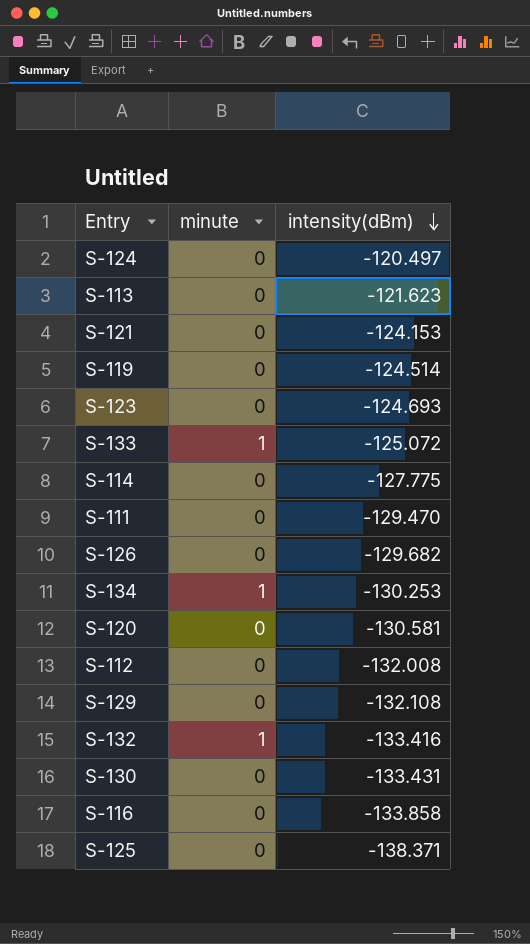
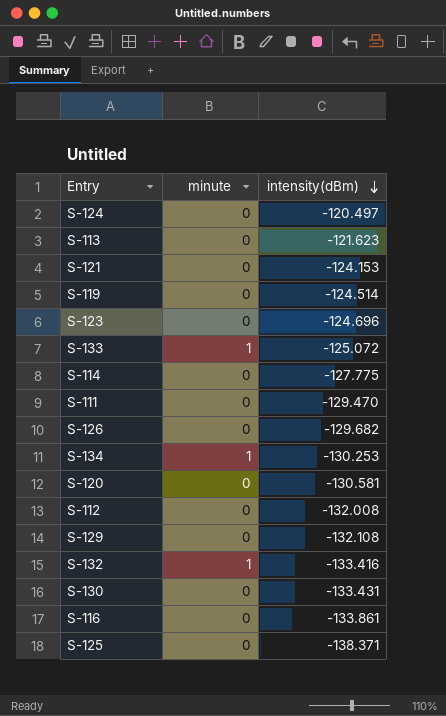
S-123 | intensity(dBm): -124.693 -> -124.696
S-116 | intensity(dBm): -133.858 -> -133.861

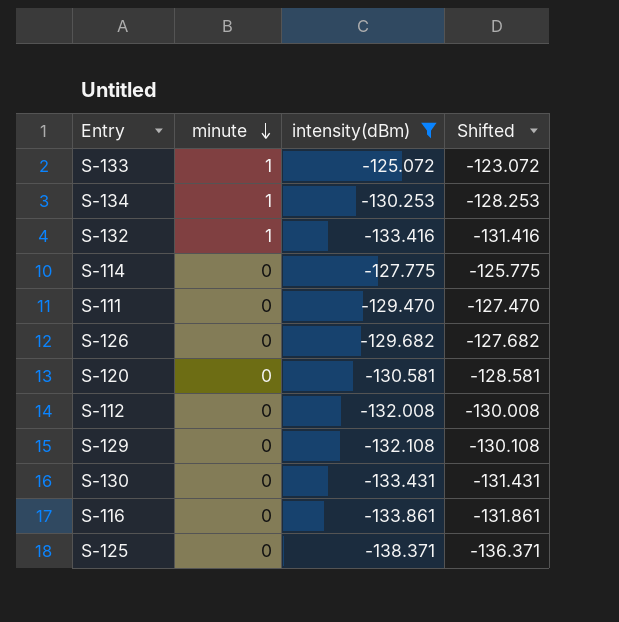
filter: none -> intensity(dBm) <= -125.072
row order: intensity(dBm) descending -> minute descending
column Shifted | formula: none -> [intensity(dBm)] + 2

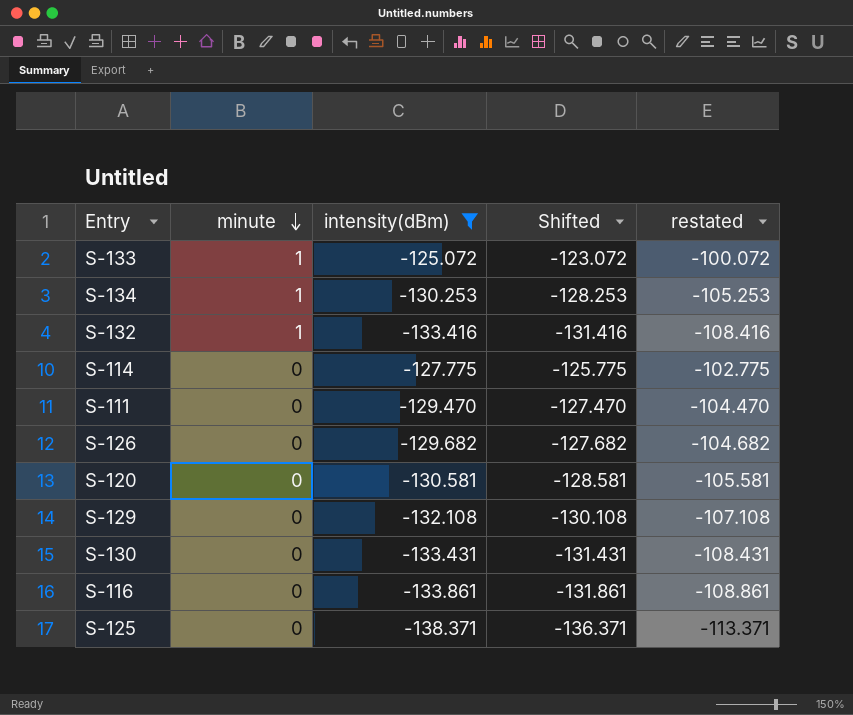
column restated | formula: none -> [intensity(dBm)] + 25
row S-112: 0 | -132.008 | -130.008 -> none

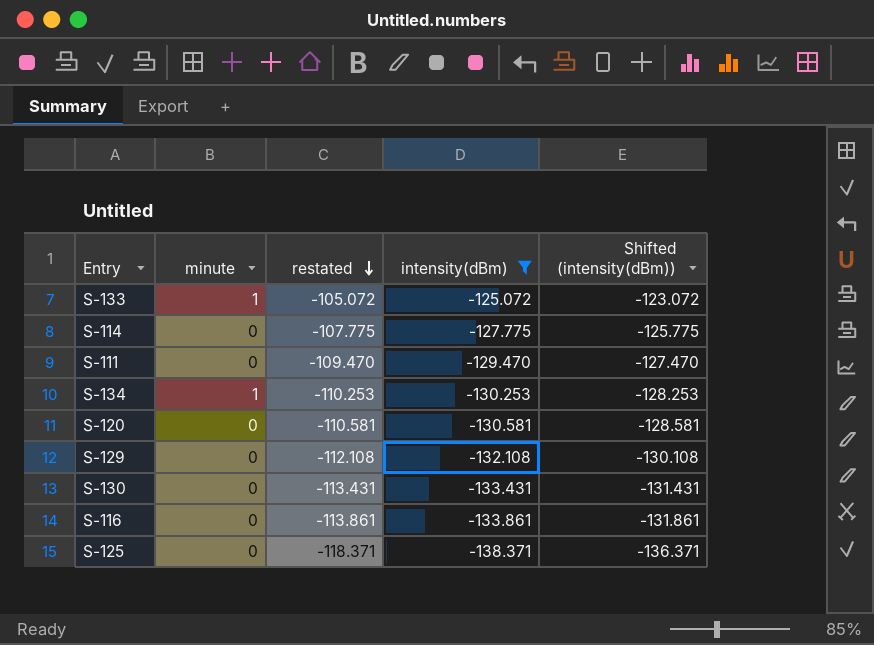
row order: minute descending -> restated descending
column restated | formula: [intensity(dBm)] + 25 -> [intensity(dBm)] + 20
column restated | position: 5 -> 3
column name: Shifted -> Shifted (intensity(dBm))
row S-132: 1 | -133.416 | -131.416 | -108.416 -> none
row S-126: 0 | -129.682 | -127.682 | -104.682 -> none

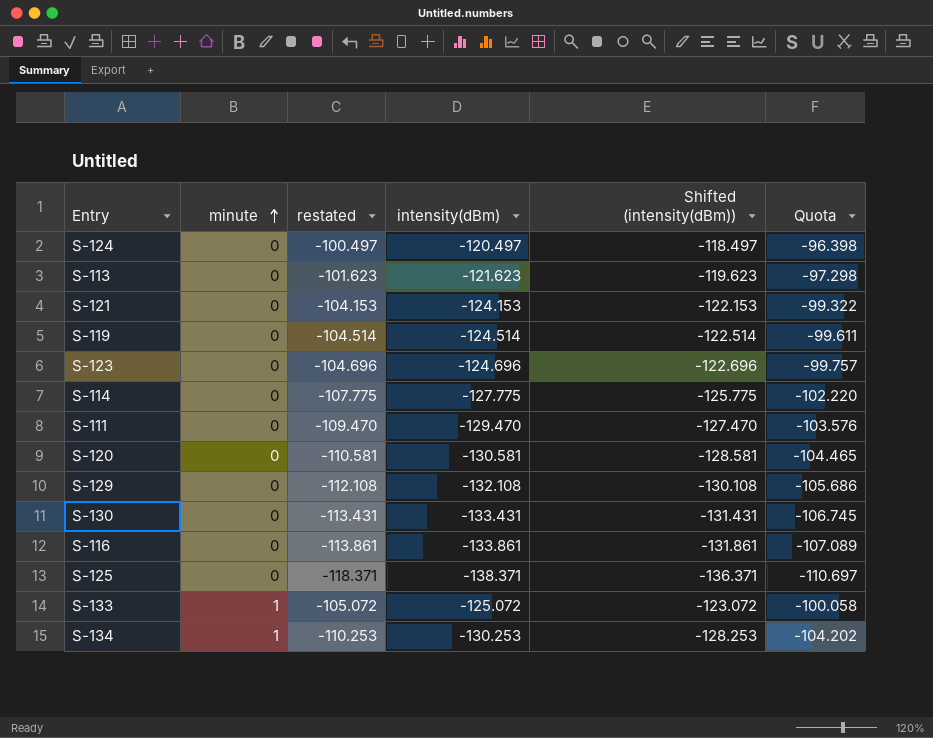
filter: intensity(dBm) <= -125.072 -> none
row order: restated descending -> minute ascending
column Quota | formula: none -> [intensity(dBm)] * 0.8

